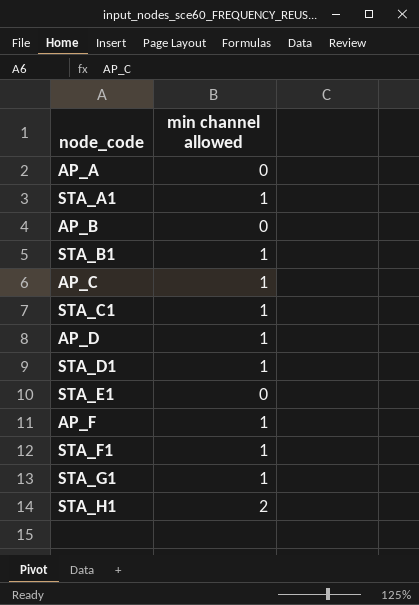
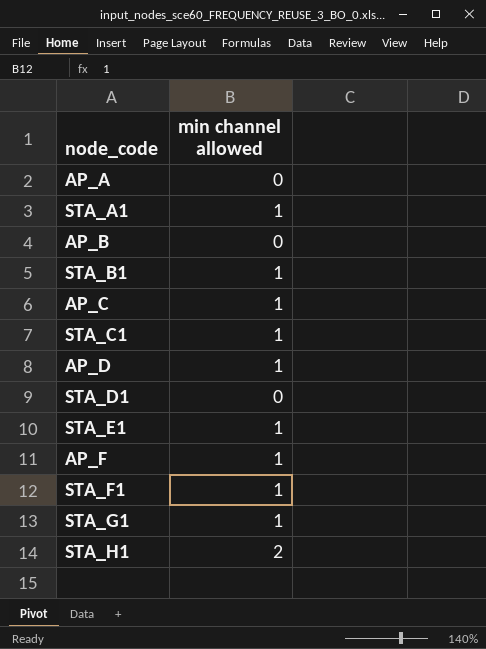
STA_D1 | min channel allowed: 1 -> 0
STA_E1 | min channel allowed: 0 -> 1

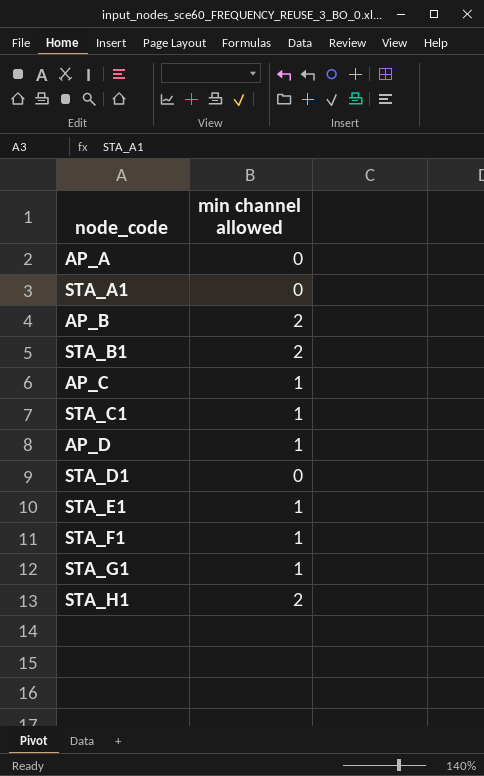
row AP_F: 1 -> none
STA_A1 | min channel allowed: 1 -> 0
AP_B | min channel allowed: 0 -> 2
STA_B1 | min channel allowed: 1 -> 2

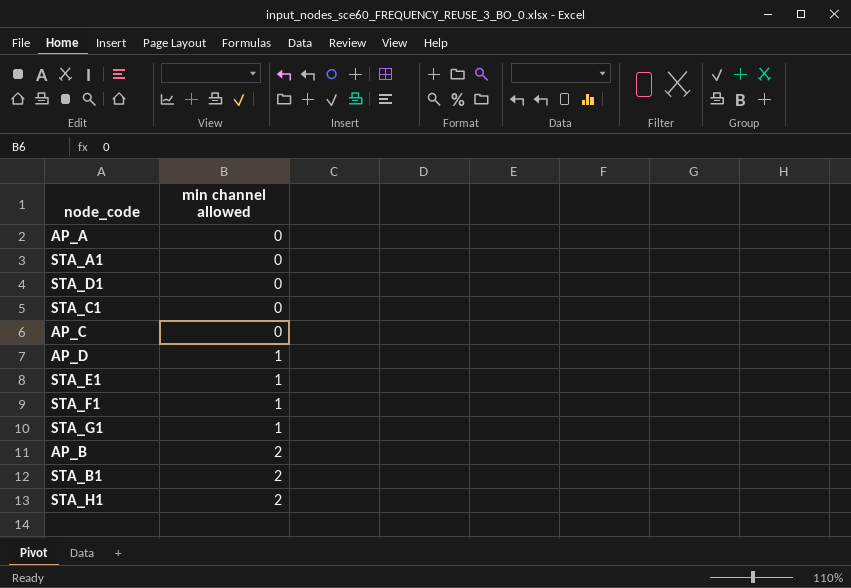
row order: none -> min channel allowed ascending
STA_C1 | min channel allowed: 1 -> 0
AP_C | min channel allowed: 1 -> 0

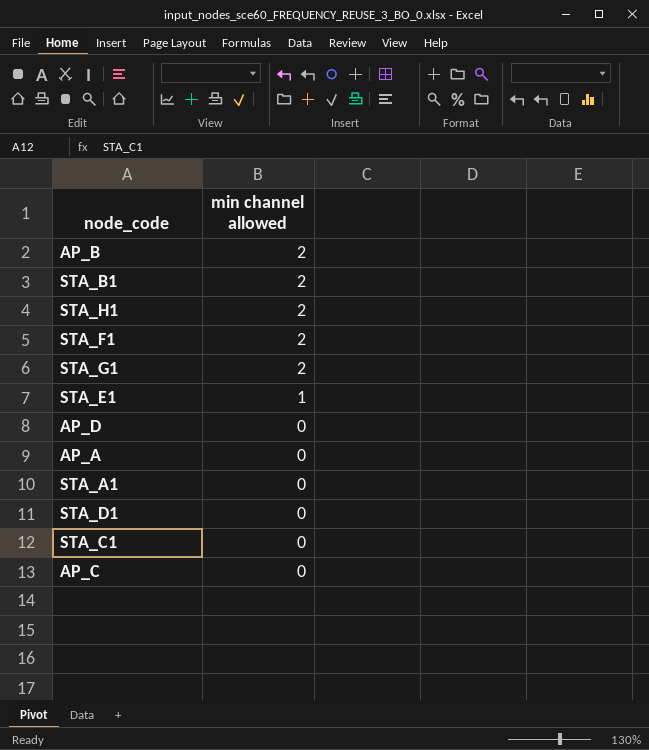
row order: min channel allowed ascending -> min channel allowed descending
STA_F1 | min channel allowed: 1 -> 2
STA_G1 | min channel allowed: 1 -> 2
AP_D | min channel allowed: 1 -> 0

